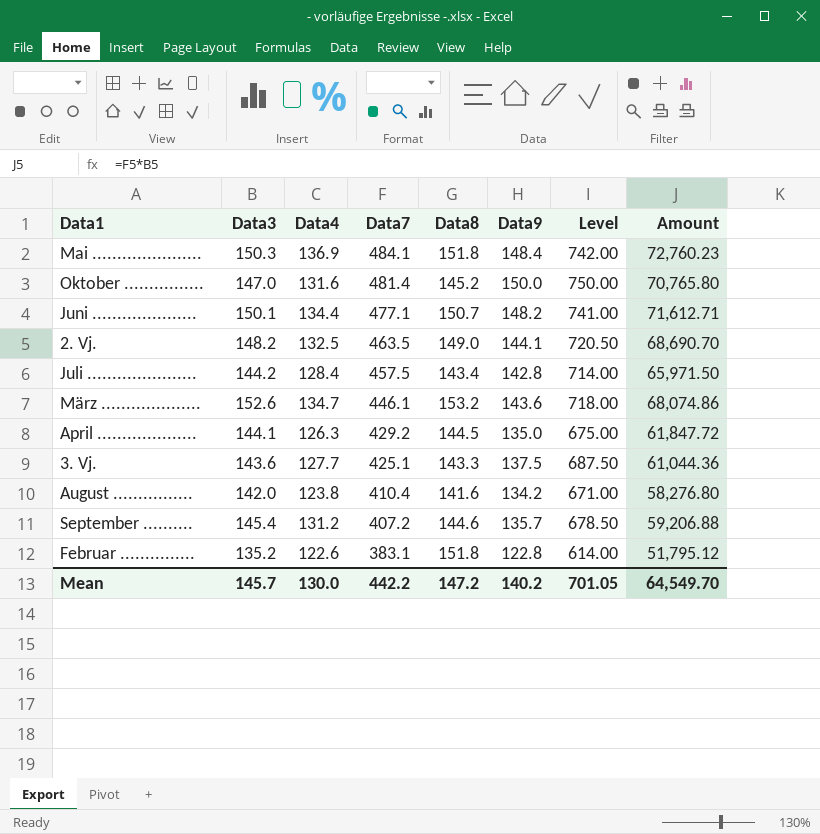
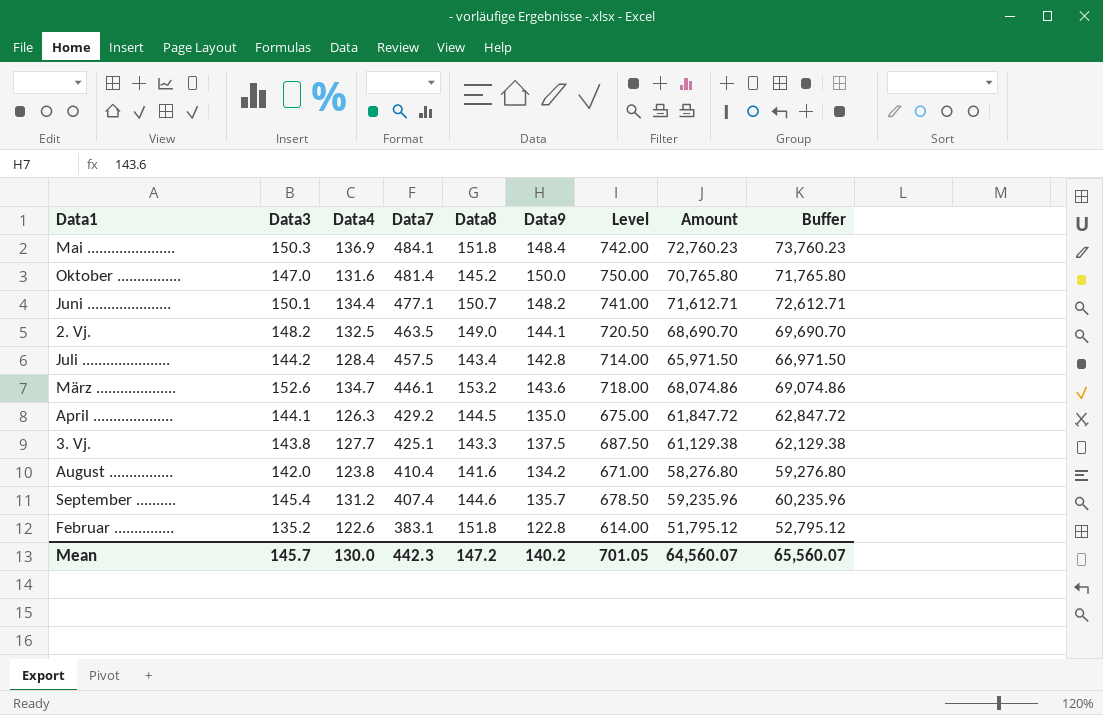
column Buffer | formula: none -> [Amount] + 1000
3. Vj. | Data3: 143.6 -> 143.8
3. Vj. | Amount: 61,044.36 -> 61,129.38
September .......... | Data7: 407.2 -> 407.4
September .......... | Amount: 59,206.88 -> 59,235.96
Mean | Data7: 442.2 -> 442.3
Mean | Amount: 64,549.70 -> 64,560.07

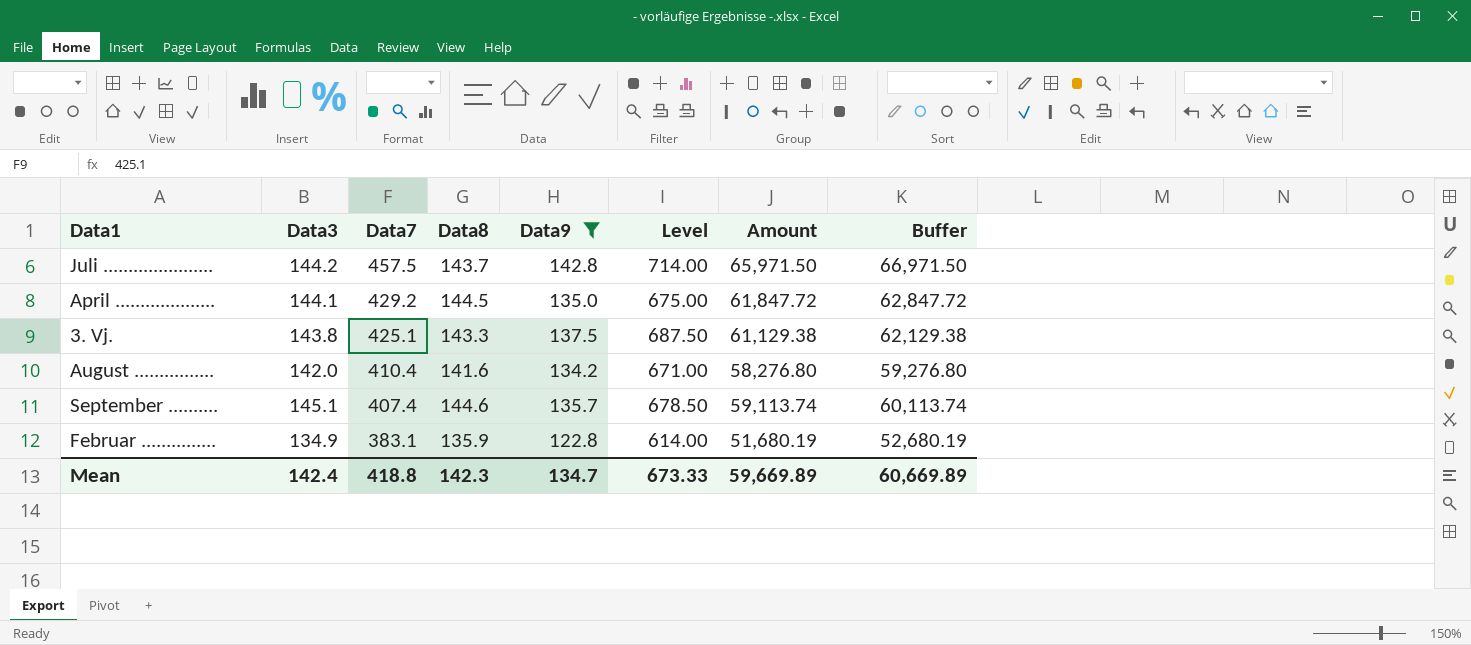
filter: none -> Data9 <= 142.8
column Data4 | position: 3 -> none
Juli ...................... | Data8: 143.4 -> 143.7
September .......... | Data3: 145.4 -> 145.1
September .......... | Amount: 59,235.96 -> 59,113.74
September .......... | Buffer: 60,235.96 -> 60,113.74
Februar ............... | Data3: 135.2 -> 134.9
Februar ............... | Data8: 151.8 -> 135.9
Februar ............... | Amount: 51,795.12 -> 51,680.19
Februar ............... | Buffer: 52,795.12 -> 52,680.19
Mean | Data3: 145.7 -> 142.4
Mean | Data7: 442.3 -> 418.8
Mean | Data8: 147.2 -> 142.3
Mean | Data9: 140.2 -> 134.7
Mean | Level: 701.05 -> 673.33
Mean | Amount: 64,560.07 -> 59,669.89
Mean | Buffer: 65,560.07 -> 60,669.89

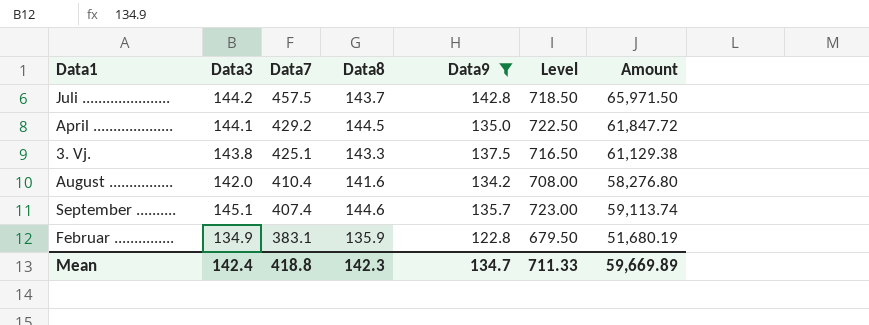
column Buffer | formula: [Amount] + 1000 -> none
column Level | formula: [Data9] * 5 -> [Data8] * 5
Mean | Level: 673.33 -> 711.33

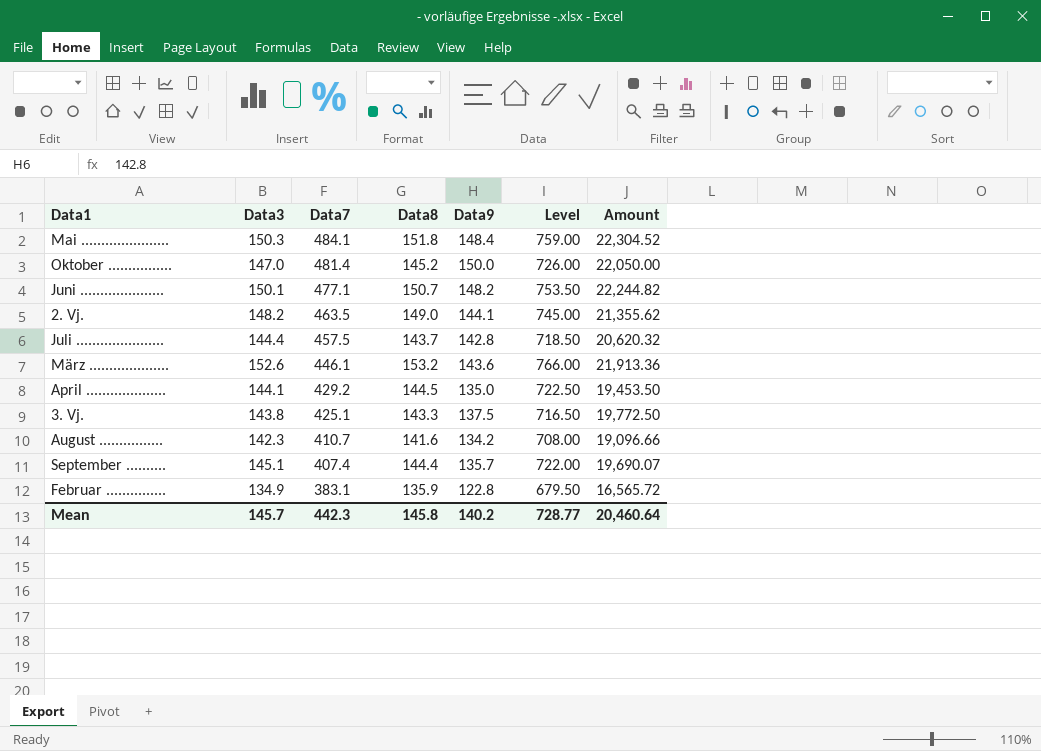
filter: Data9 <= 142.8 -> none
column Amount | formula: [Data3] * [Data7] -> [Data3] * [Data9]
Juli ...................... | Data3: 144.2 -> 144.4
August ................ | Data3: 142.0 -> 142.3
August ................ | Data7: 410.4 -> 410.7
September .......... | Data8: 144.6 -> 144.4
September .......... | Level: 723.00 -> 722.00
Mean | Data3: 142.4 -> 145.7
Mean | Data7: 418.8 -> 442.3
Mean | Data8: 142.3 -> 145.8
Mean | Data9: 134.7 -> 140.2
Mean | Level: 711.33 -> 728.77
Mean | Amount: 59,669.89 -> 20,460.64

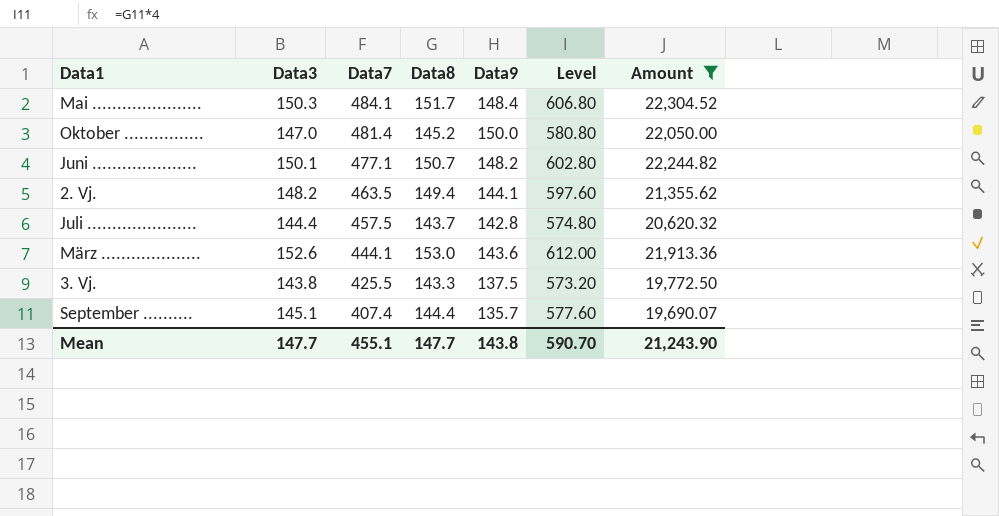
filter: none -> Amount >= 19,690.07
column Level | formula: [Data8] * 5 -> [Data8] * 4
Mai ...................... | Data8: 151.8 -> 151.7
2. Vj. | Data8: 149.0 -> 149.4
März .................... | Data7: 446.1 -> 444.1
März .................... | Data8: 153.2 -> 153.0
3. Vj. | Data7: 425.1 -> 425.5
Mean | Data3: 145.7 -> 147.7
Mean | Data7: 442.3 -> 455.1
Mean | Data8: 145.8 -> 147.7
Mean | Data9: 140.2 -> 143.8
Mean | Level: 728.77 -> 590.70
Mean | Amount: 20,460.64 -> 21,243.90

